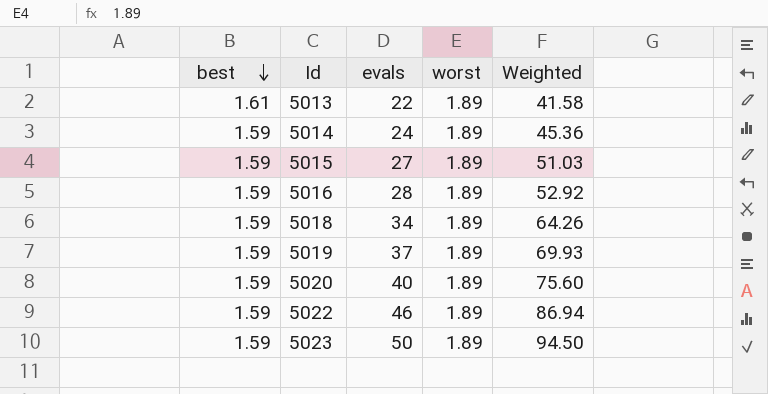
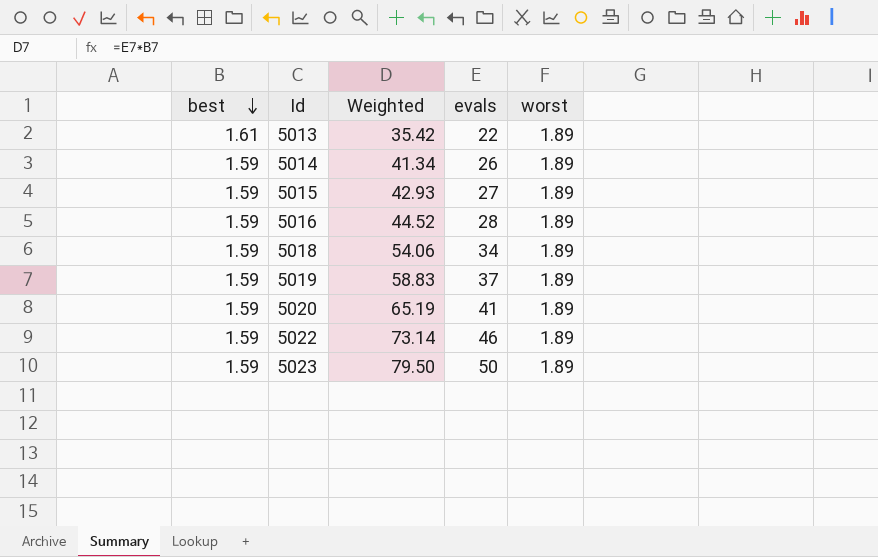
column Weighted | formula: [evals] * [worst] -> [best] * [evals]
column Weighted | position: 5 -> 3
5014 | evals: 24 -> 26
5020 | evals: 40 -> 41

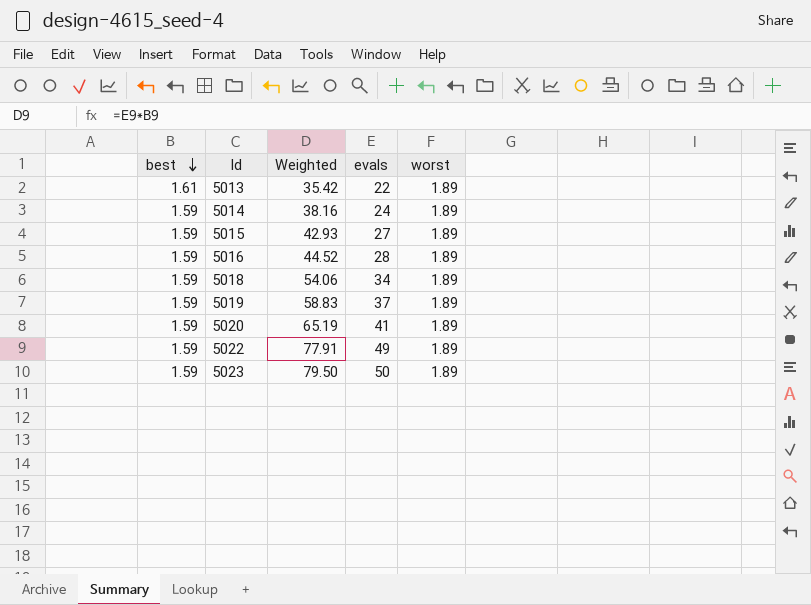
5014 | Weighted: 41.34 -> 38.16
5014 | evals: 26 -> 24
5022 | Weighted: 73.14 -> 77.91
5022 | evals: 46 -> 49

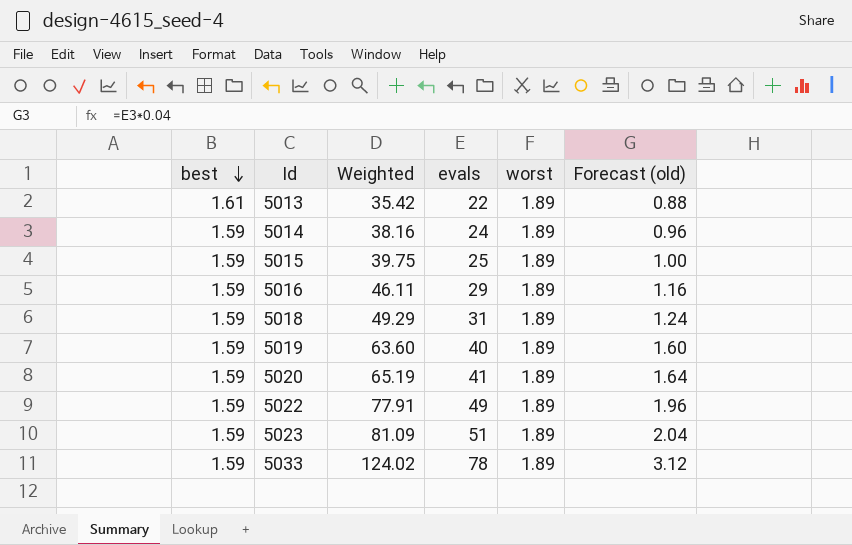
column Forecast (old) | formula: none -> [evals] * 0.04
5015 | Weighted: 42.93 -> 39.75
5015 | evals: 27 -> 25
5016 | Weighted: 44.52 -> 46.11
5016 | evals: 28 -> 29
5018 | Weighted: 54.06 -> 49.29
5018 | evals: 34 -> 31
5019 | Weighted: 58.83 -> 63.60
5019 | evals: 37 -> 40
5023 | Weighted: 79.50 -> 81.09
5023 | evals: 50 -> 51
row 5033: none -> 1.59 | 124.02 | 78 | 1.89 | 3.12

